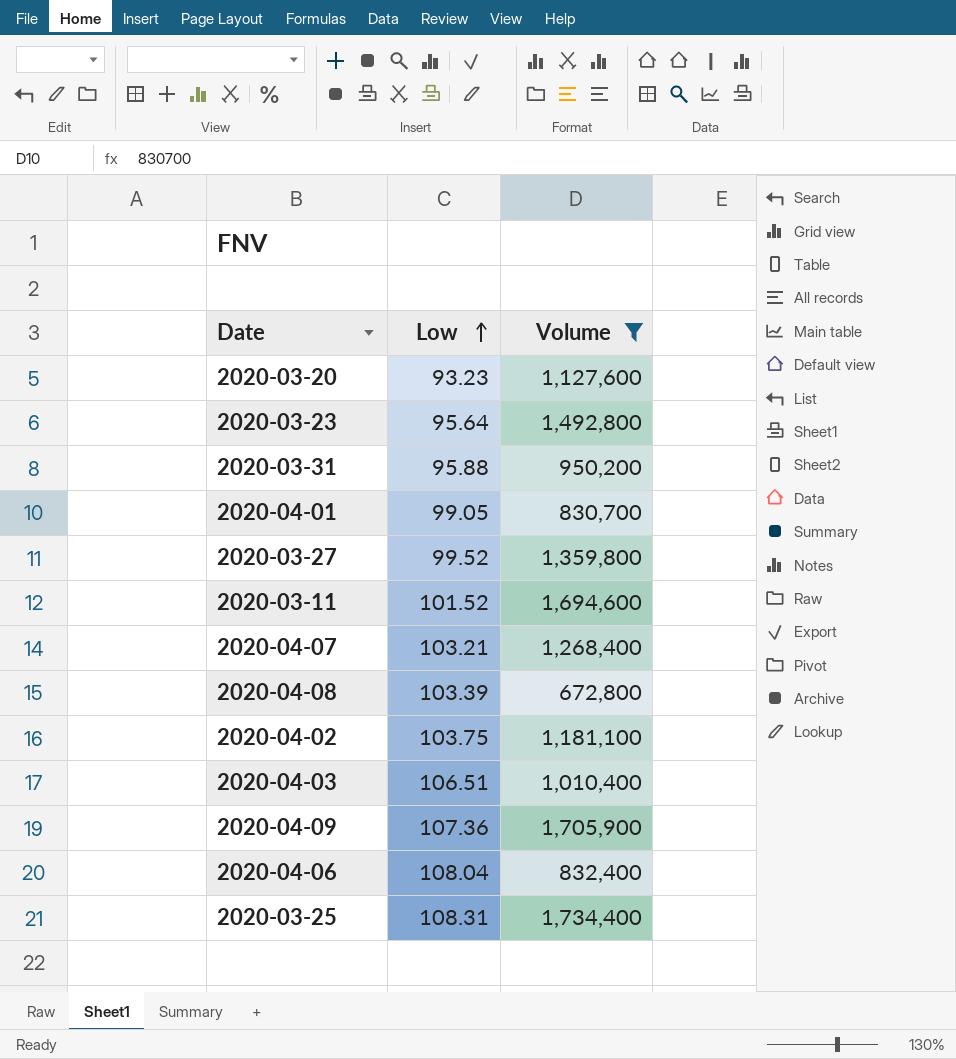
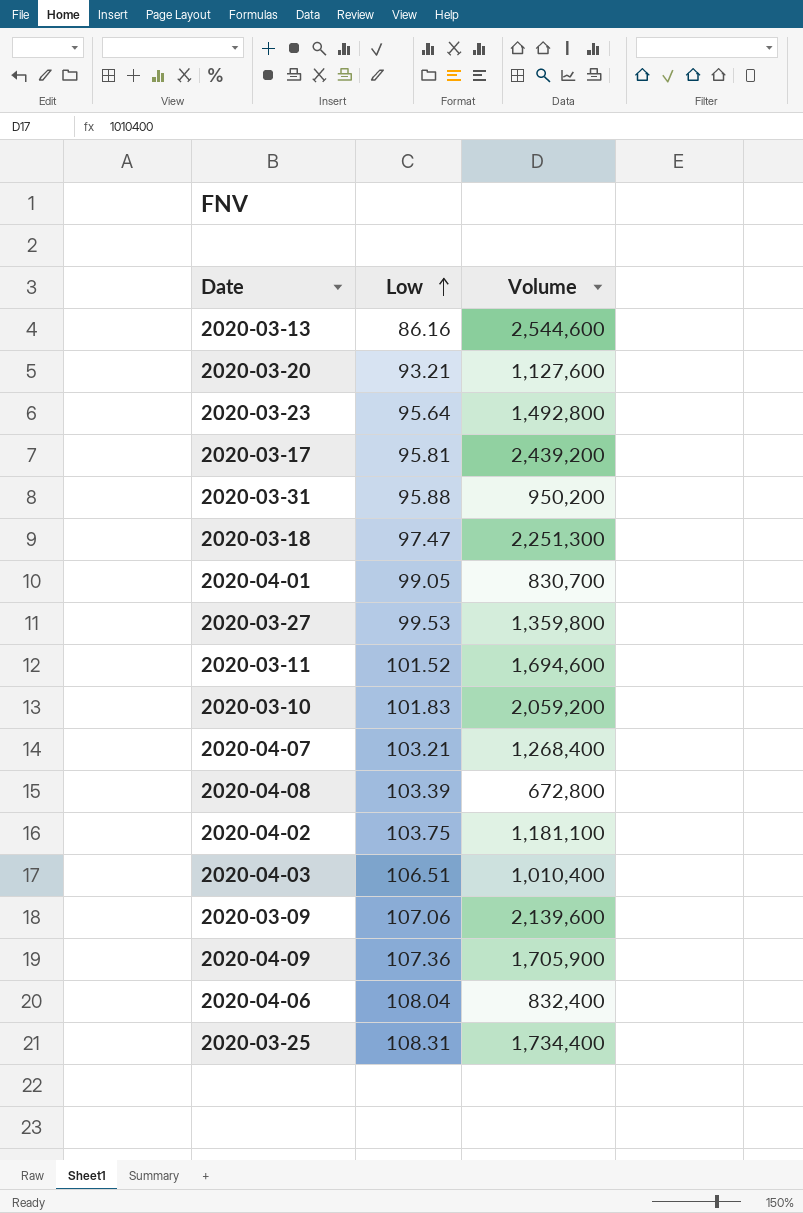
filter: Volume <= 1,734,400 -> none
2020-03-20 | Low: 93.23 -> 93.21
2020-03-27 | Low: 99.52 -> 99.53

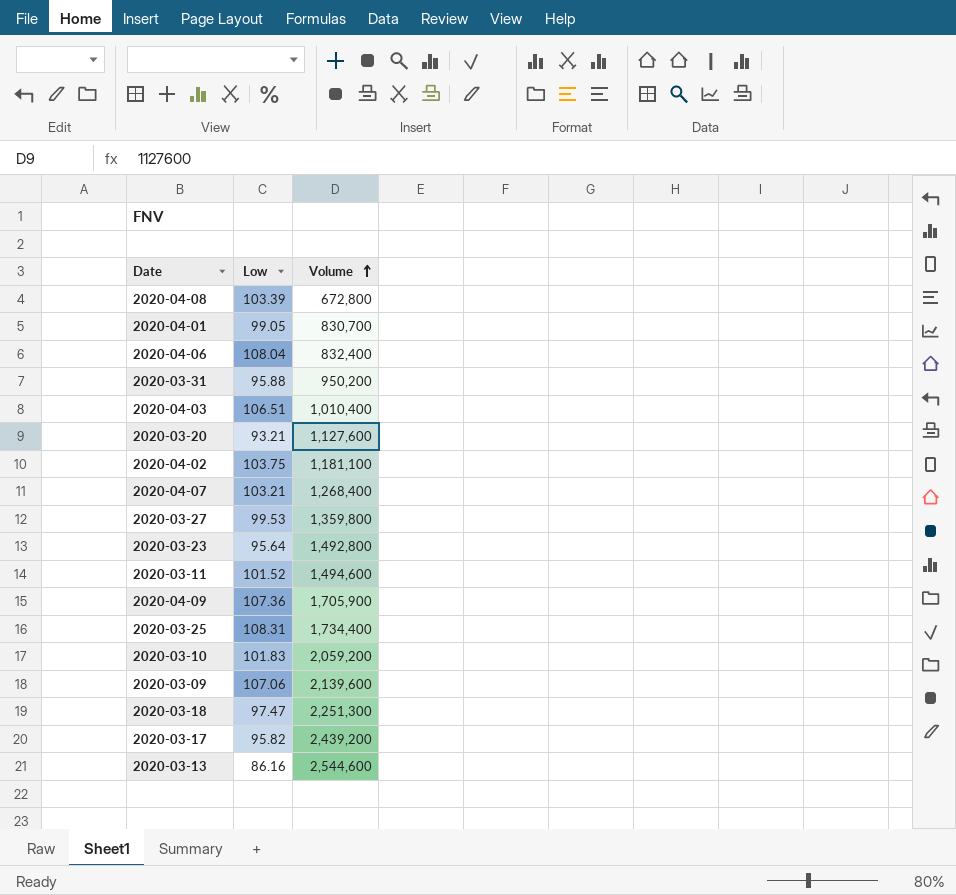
row order: Low ascending -> Volume ascending
2020-03-11 | Volume: 1,694,600 -> 1,494,600
2020-03-17 | Low: 95.81 -> 95.82

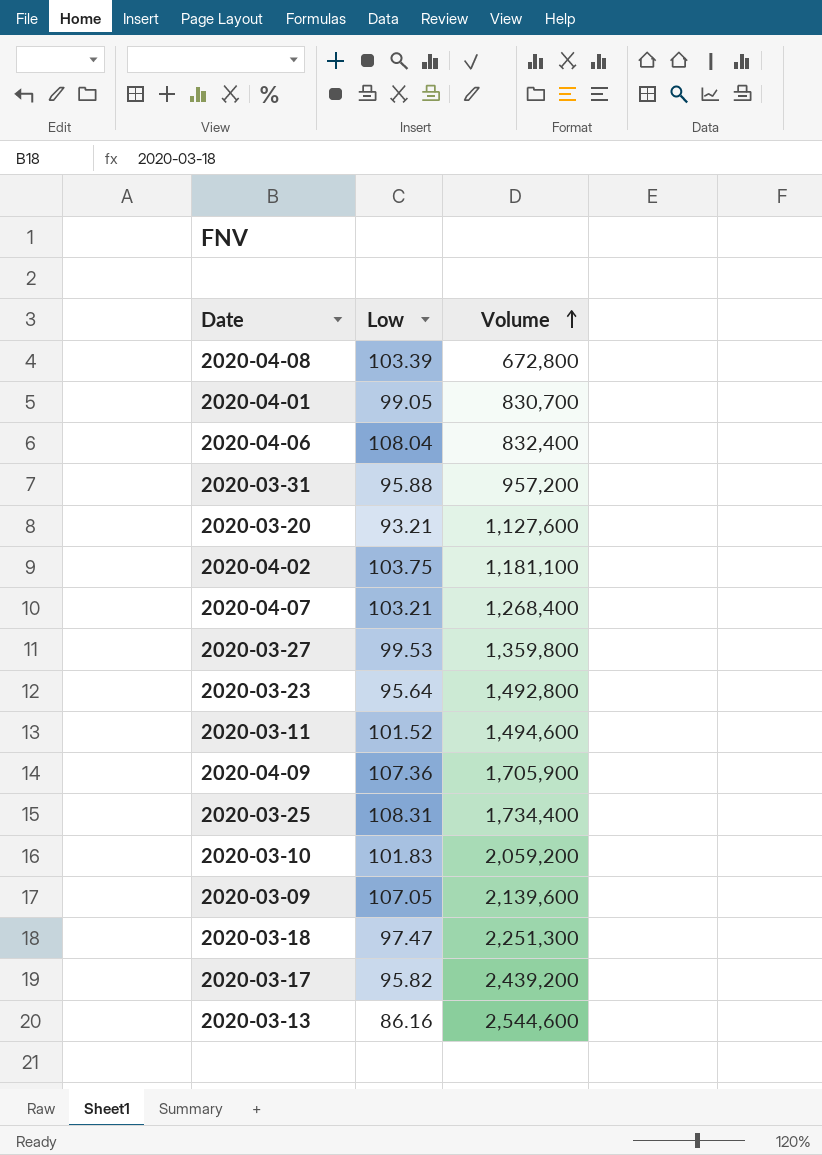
row 2020-04-03: 106.51 | 1,010,400 -> none
2020-03-31 | Volume: 950,200 -> 957,200
2020-03-09 | Low: 107.06 -> 107.05

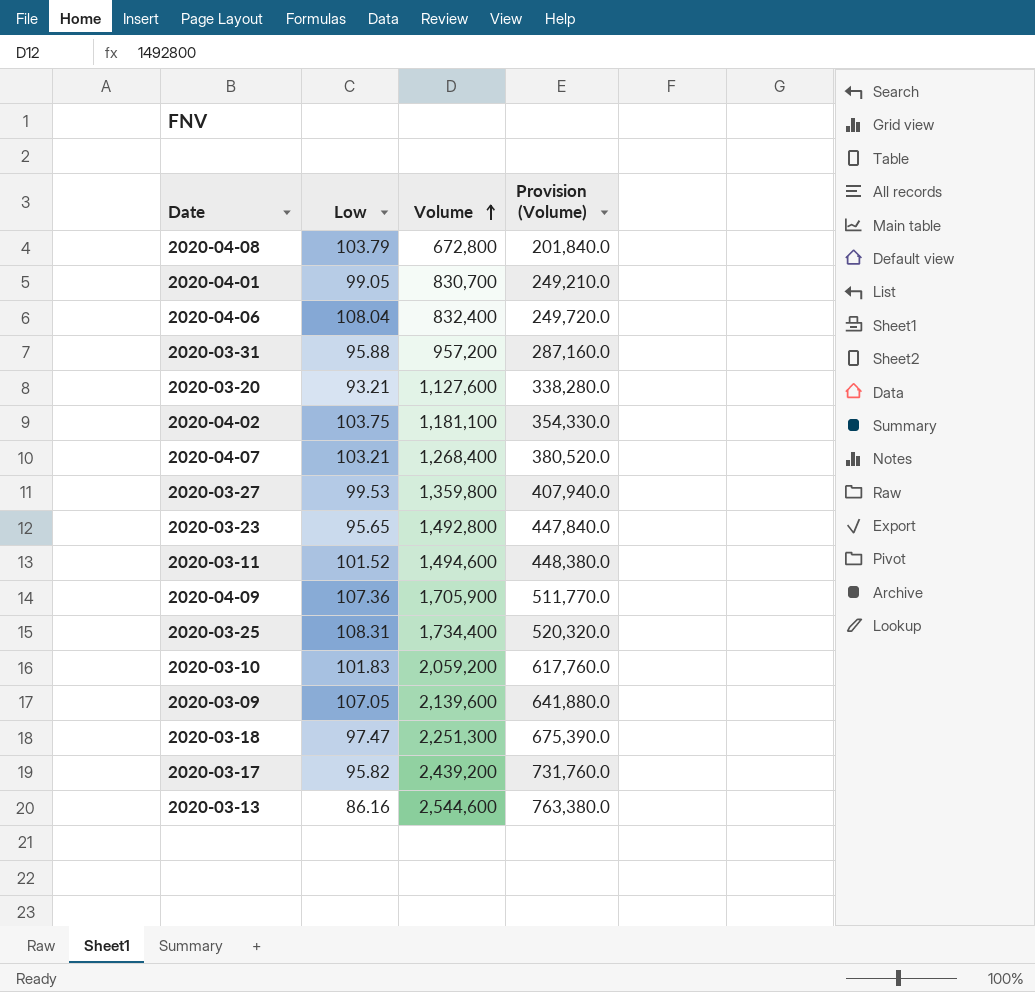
column Provision (Volume) | formula: none -> [Volume] * 0.3
2020-04-08 | Low: 103.39 -> 103.79
2020-03-23 | Low: 95.64 -> 95.65

